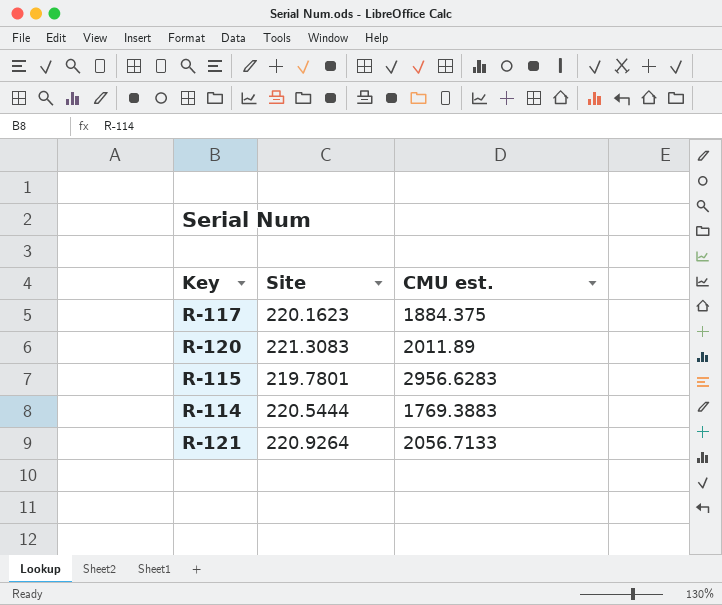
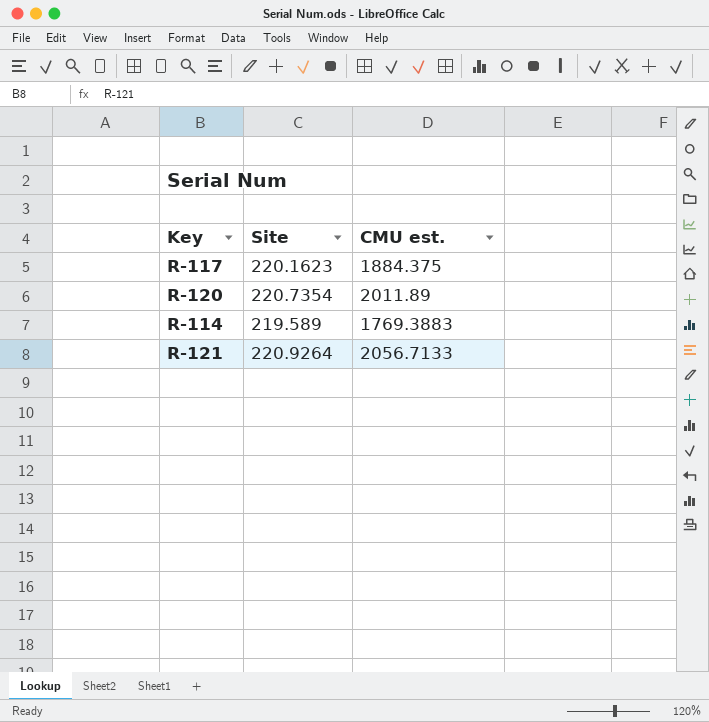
row R-115: 219.7801 | 2956.6283 -> none
R-120 | Site: 221.3083 -> 220.7354
R-114 | Site: 220.5444 -> 219.589

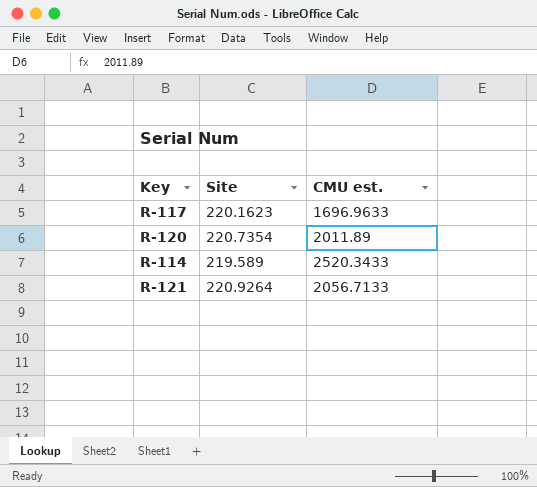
R-117 | CMU est.: 1884.375 -> 1696.9633
R-114 | CMU est.: 1769.3883 -> 2520.3433

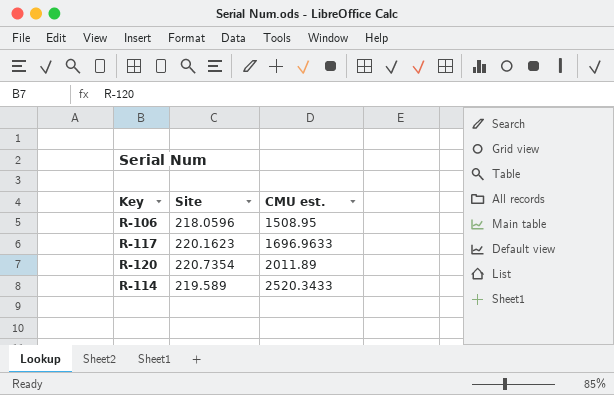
row R-121: 220.9264 | 2056.7133 -> none
row R-106: none -> 218.0596 | 1508.95

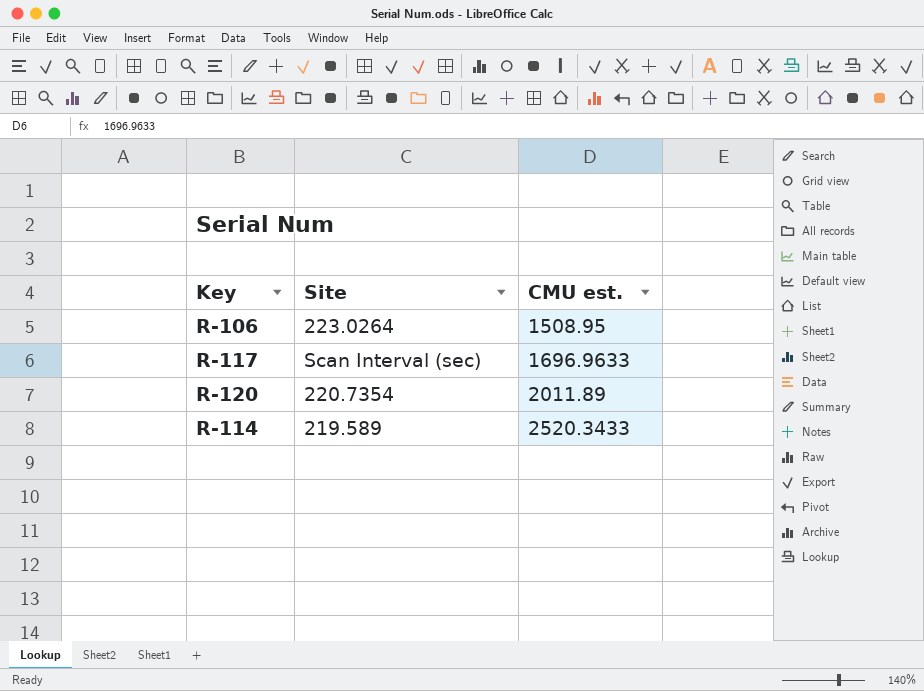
R-106 | Site: 218.0596 -> 223.0264
R-117 | Site: 220.1623 -> Scan Interval (sec)

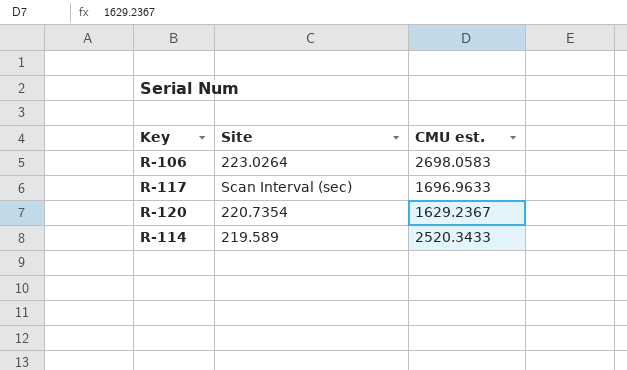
R-106 | CMU est.: 1508.95 -> 2698.0583
R-120 | CMU est.: 2011.89 -> 1629.2367

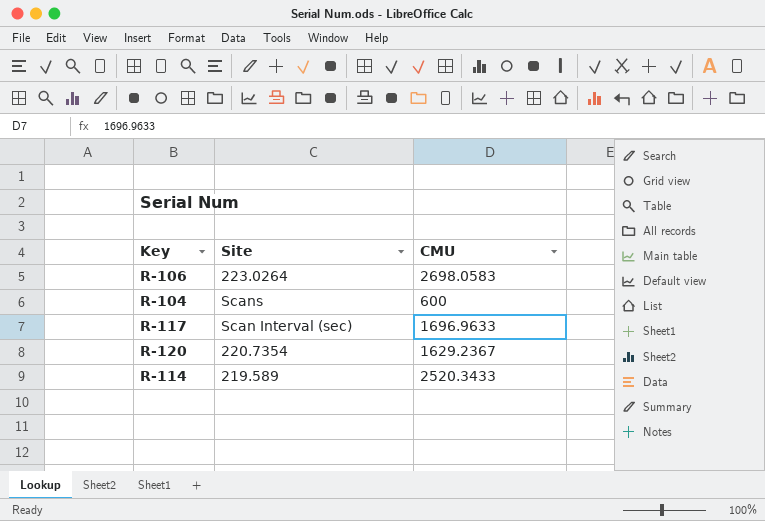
column name: CMU est. -> CMU
row R-104: none -> Scans | 600

